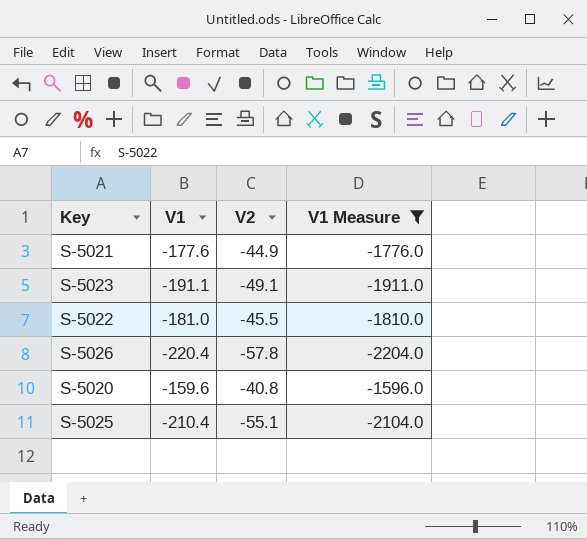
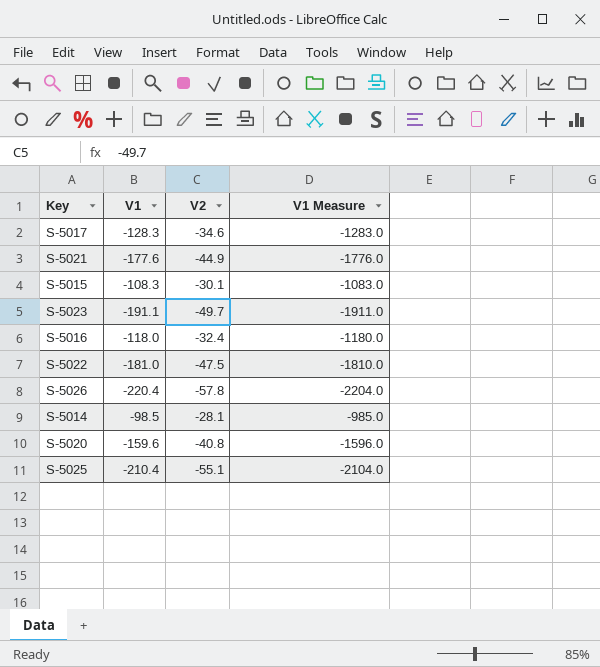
filter: V1 Measure <= -1596.0 -> none
S-5023 | V2: -49.1 -> -49.7
S-5022 | V2: -45.5 -> -47.5

